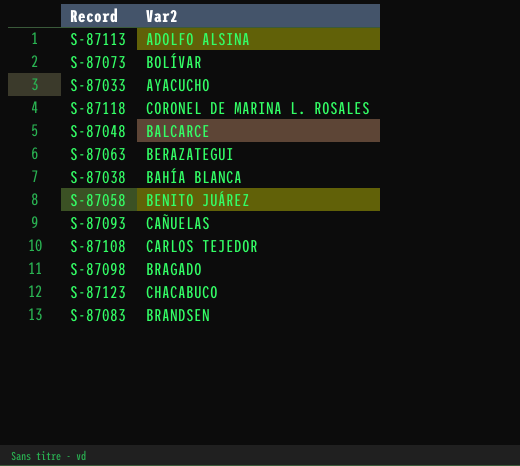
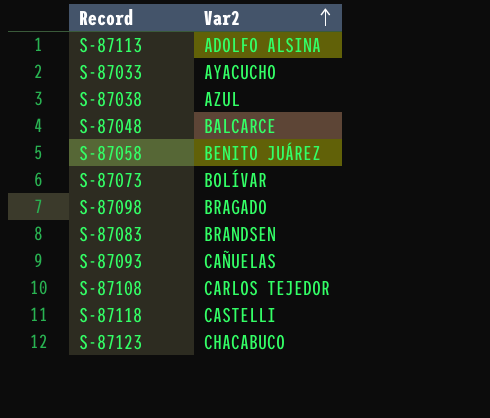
row order: none -> Var2 ascending
row S-87063: BERAZATEGUI -> none
S-87038 | Var2: BAHÍA BLANCA -> AZUL
S-87118 | Var2: CORONEL DE MARINA L. ROSALES -> CASTELLI

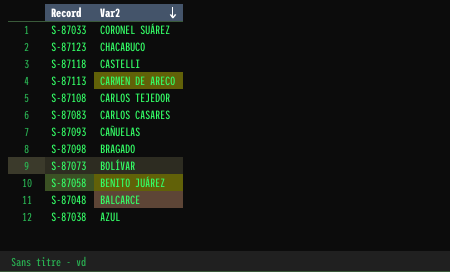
row order: Var2 ascending -> Var2 descending
S-87033 | Var2: AYACUCHO -> CORONEL SUÁREZ
S-87113 | Var2: ADOLFO ALSINA -> CARMEN DE ARECO
S-87083 | Var2: BRANDSEN -> CARLOS CASARES

